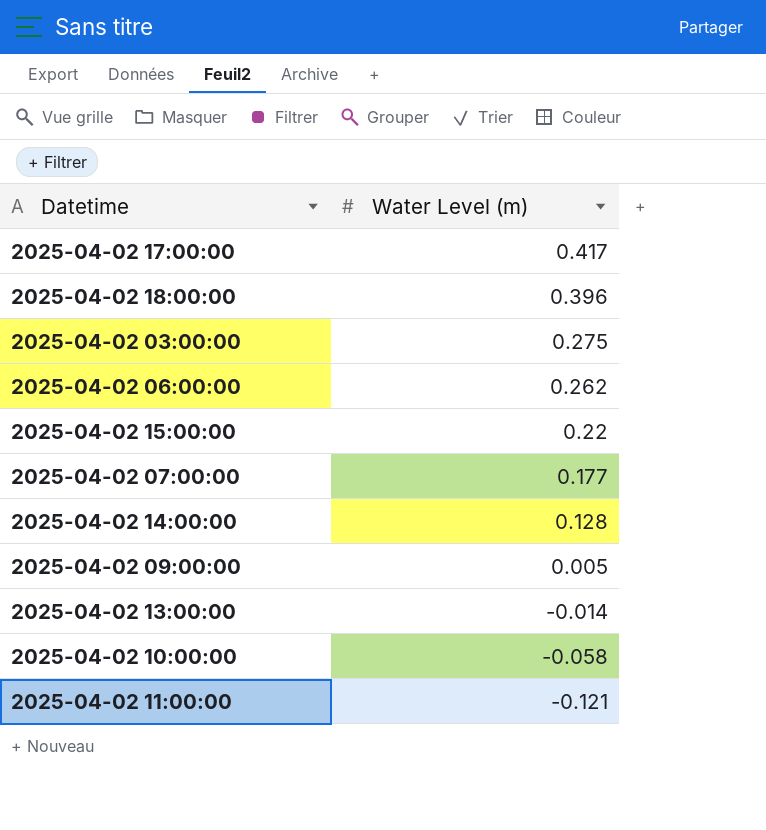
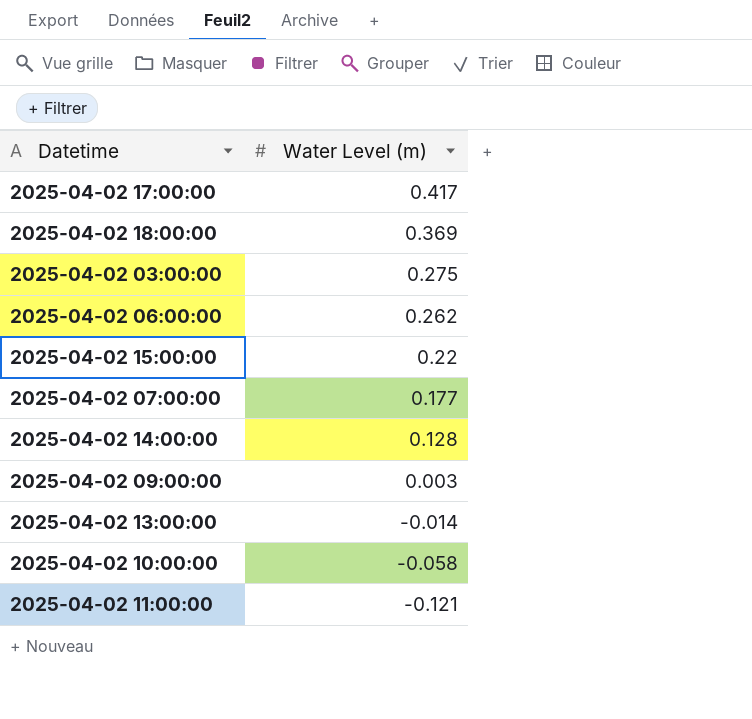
2025-04-02 18:00:00 | Water Level (m): 0.396 -> 0.369
2025-04-02 09:00:00 | Water Level (m): 0.005 -> 0.003

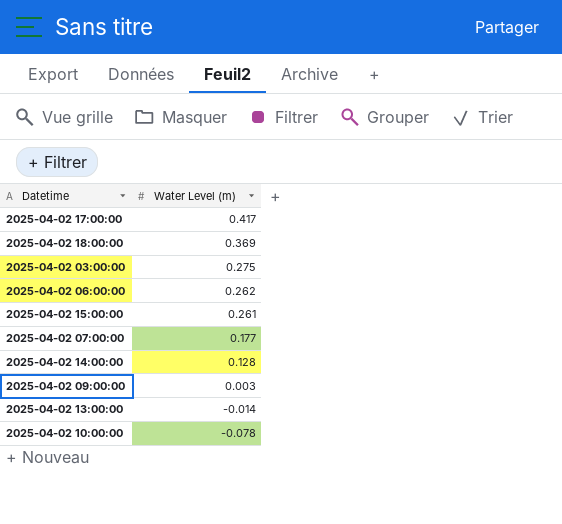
row 2025-04-02 11:00:00: -0.121 -> none
2025-04-02 15:00:00 | Water Level (m): 0.22 -> 0.261
2025-04-02 10:00:00 | Water Level (m): -0.058 -> -0.078

